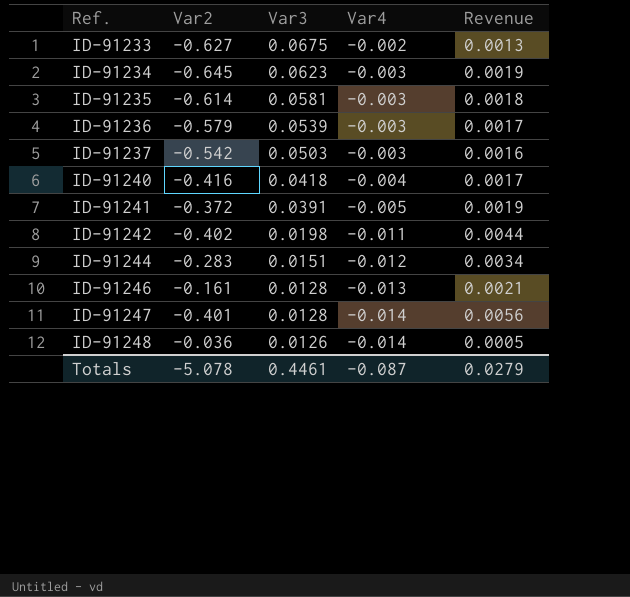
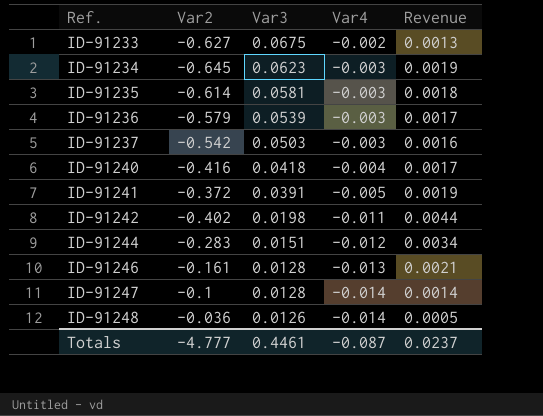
ID-91247 | Var2: -0.401 -> -0.1
ID-91247 | Revenue: 0.0056 -> 0.0014
Totals | Var2: -5.078 -> -4.777
Totals | Revenue: 0.0279 -> 0.0237

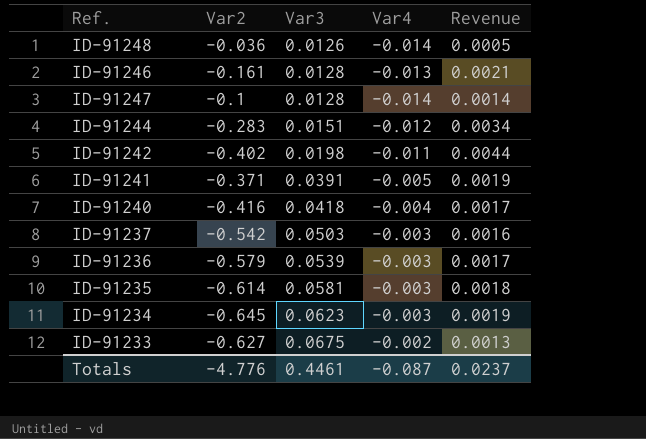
row order: Ref. ascending -> Var3 ascending
ID-91241 | Var2: -0.372 -> -0.371
Totals | Var2: -4.777 -> -4.776

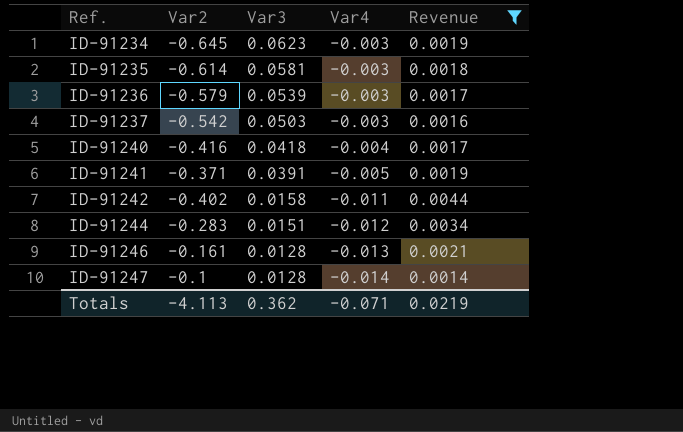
filter: none -> Revenue >= 0.0014
row order: Var3 ascending -> Ref. ascending
ID-91242 | Var3: 0.0198 -> 0.0158
Totals | Var2: -4.776 -> -4.113
Totals | Var3: 0.4461 -> 0.362
Totals | Var4: -0.087 -> -0.071
Totals | Revenue: 0.0237 -> 0.0219

